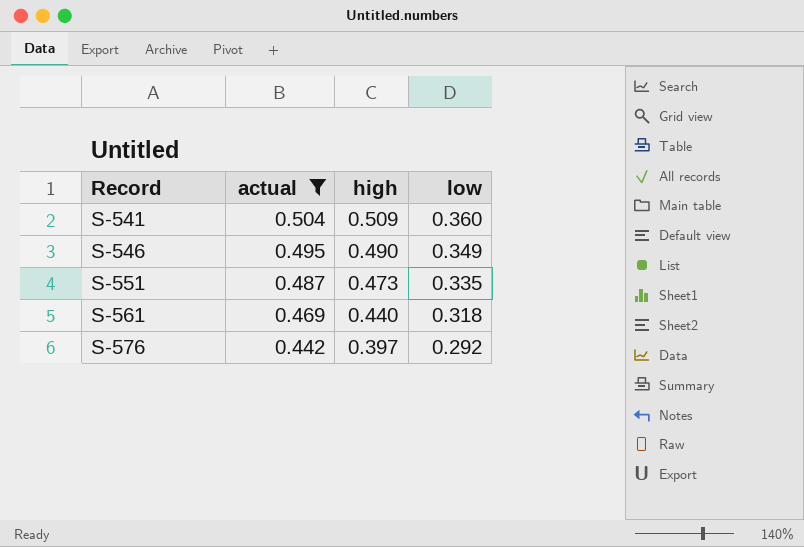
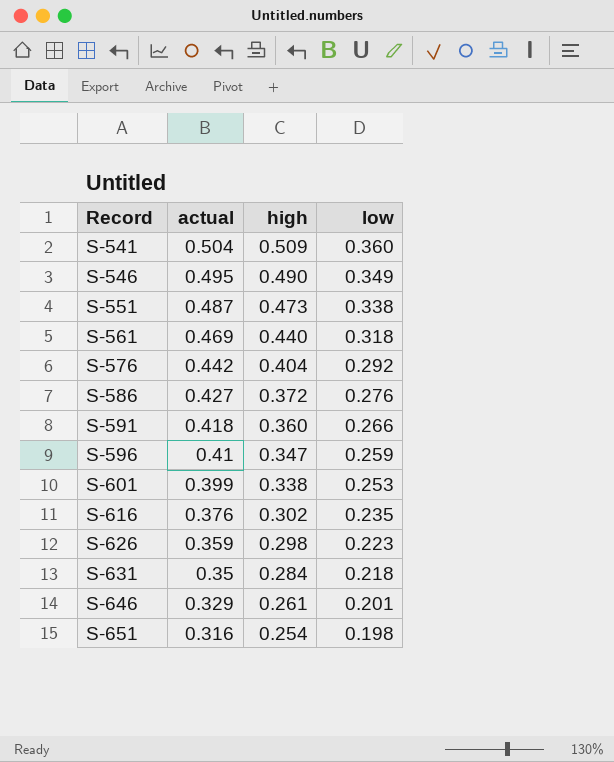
filter: actual >= 0.442 -> none
S-551 | low: 0.335 -> 0.338
S-576 | high: 0.397 -> 0.404

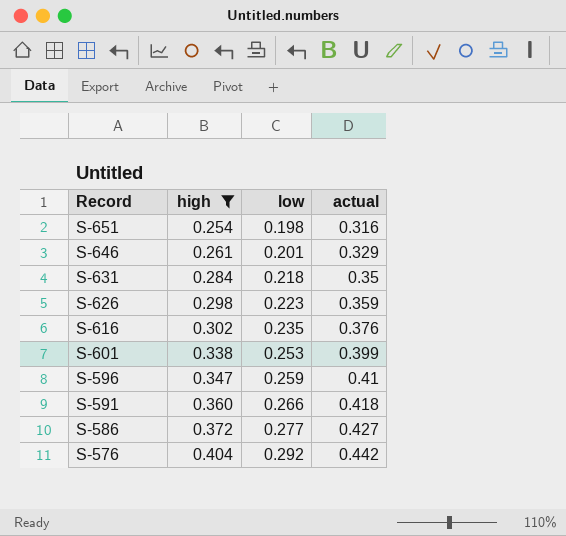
filter: none -> high <= 0.404
row order: Record ascending -> Record descending
column actual | position: 2 -> 4
S-586 | low: 0.276 -> 0.277

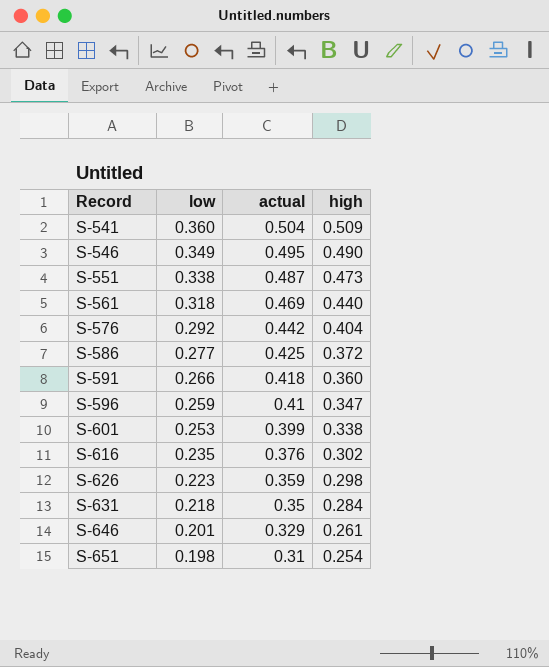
filter: high <= 0.404 -> none
row order: Record descending -> Record ascending
column high | position: 2 -> 4
S-586 | actual: 0.427 -> 0.425
S-651 | actual: 0.316 -> 0.31

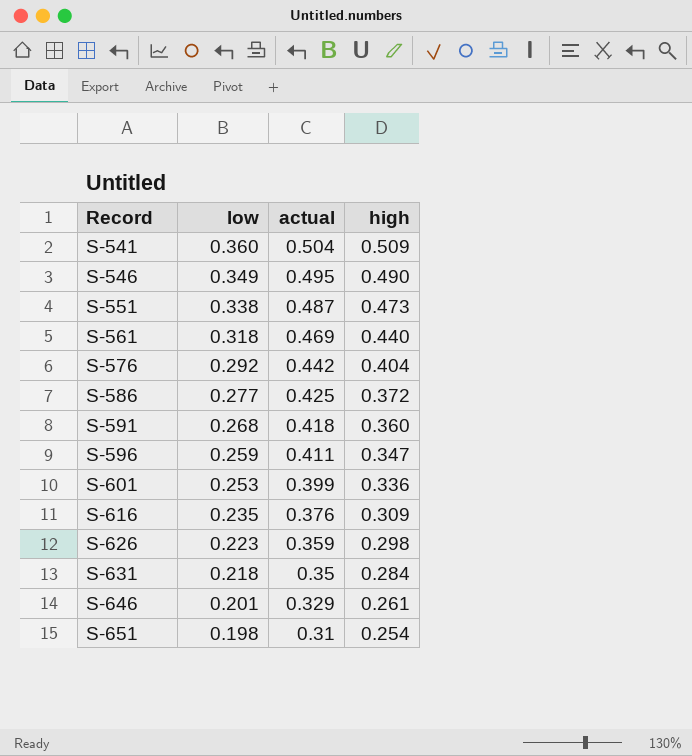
S-591 | low: 0.266 -> 0.268
S-596 | actual: 0.41 -> 0.411
S-601 | high: 0.338 -> 0.336
S-616 | high: 0.302 -> 0.309

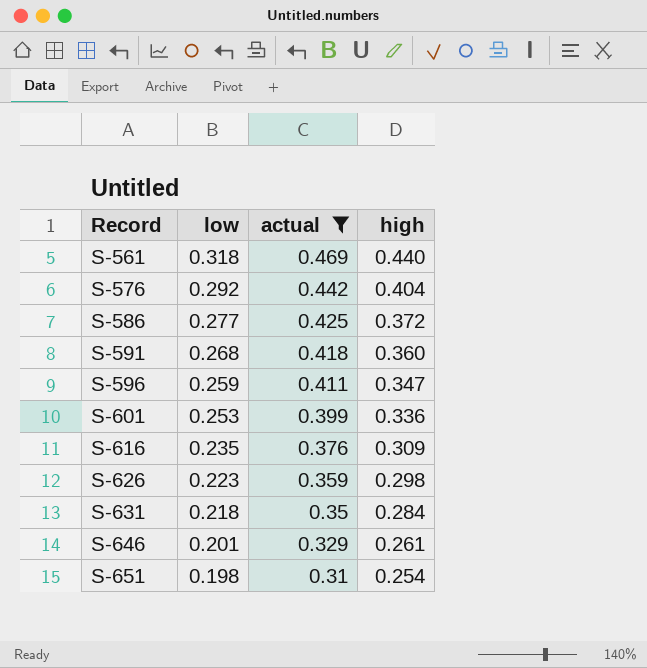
filter: none -> actual <= 0.469

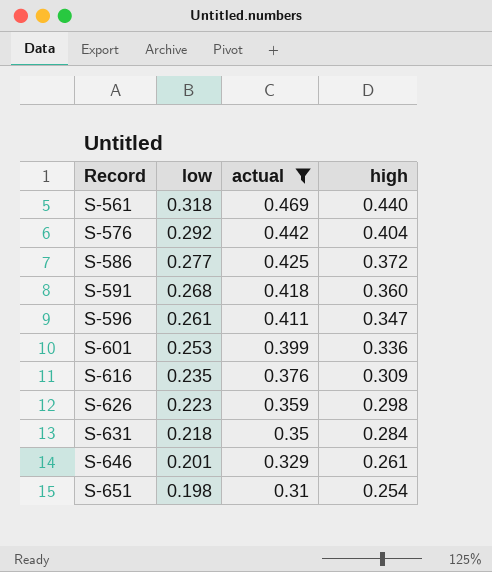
S-596 | low: 0.259 -> 0.261

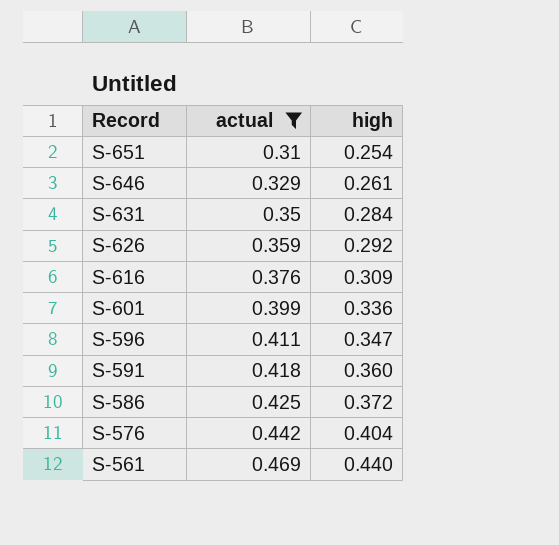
row order: Record ascending -> Record descending
column low | position: 2 -> none
S-626 | high: 0.298 -> 0.292

